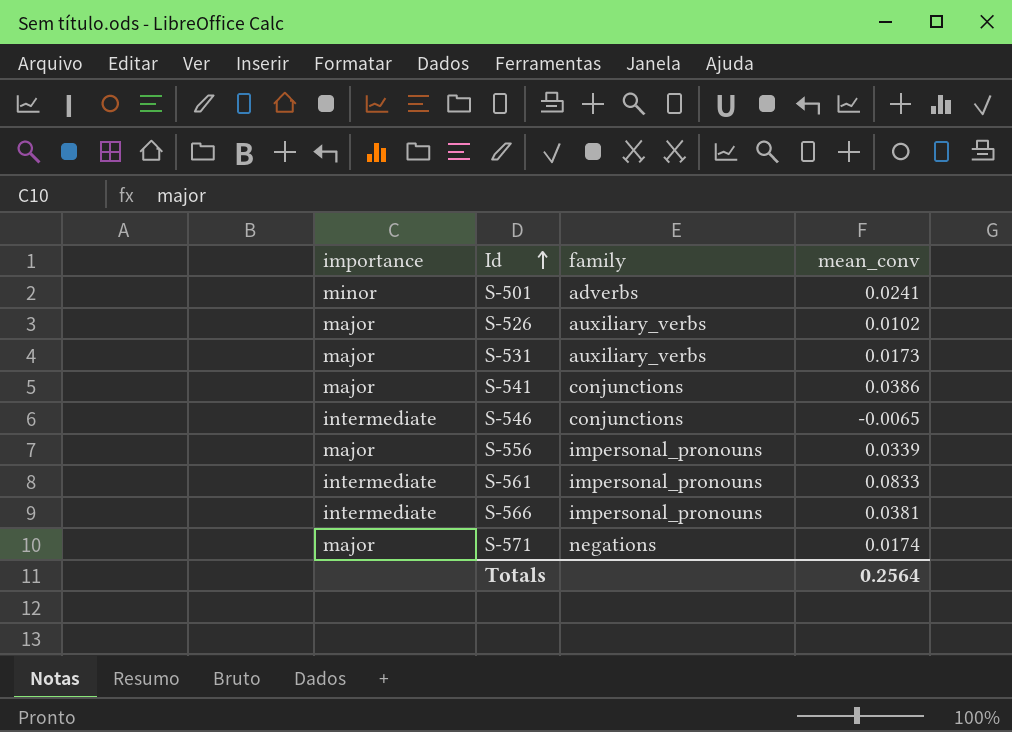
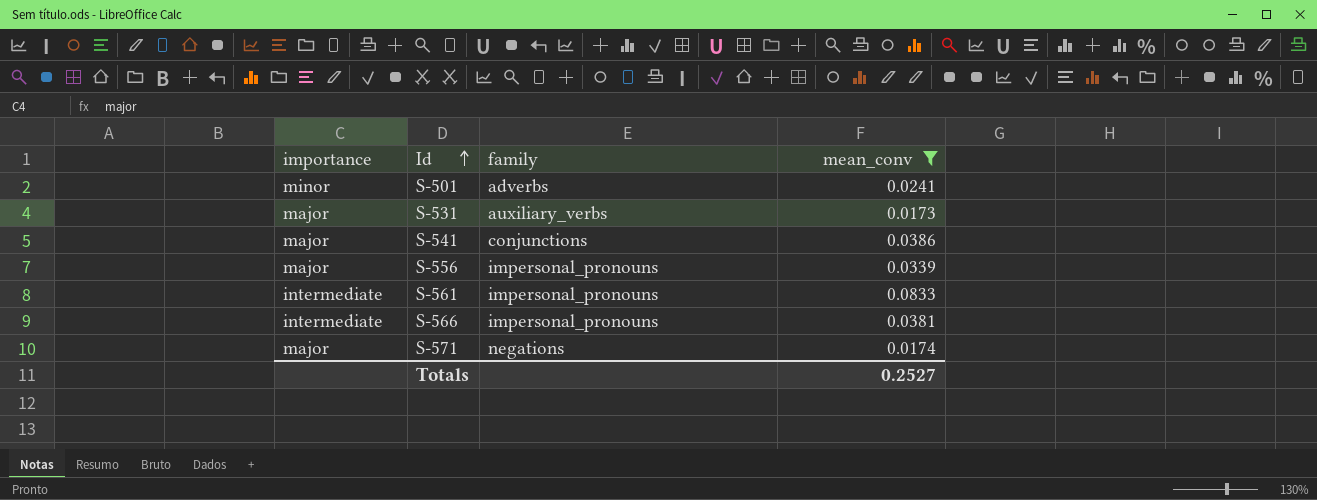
filter: none -> mean_conv >= 0.0173
Totals | mean_conv: 0.2564 -> 0.2527

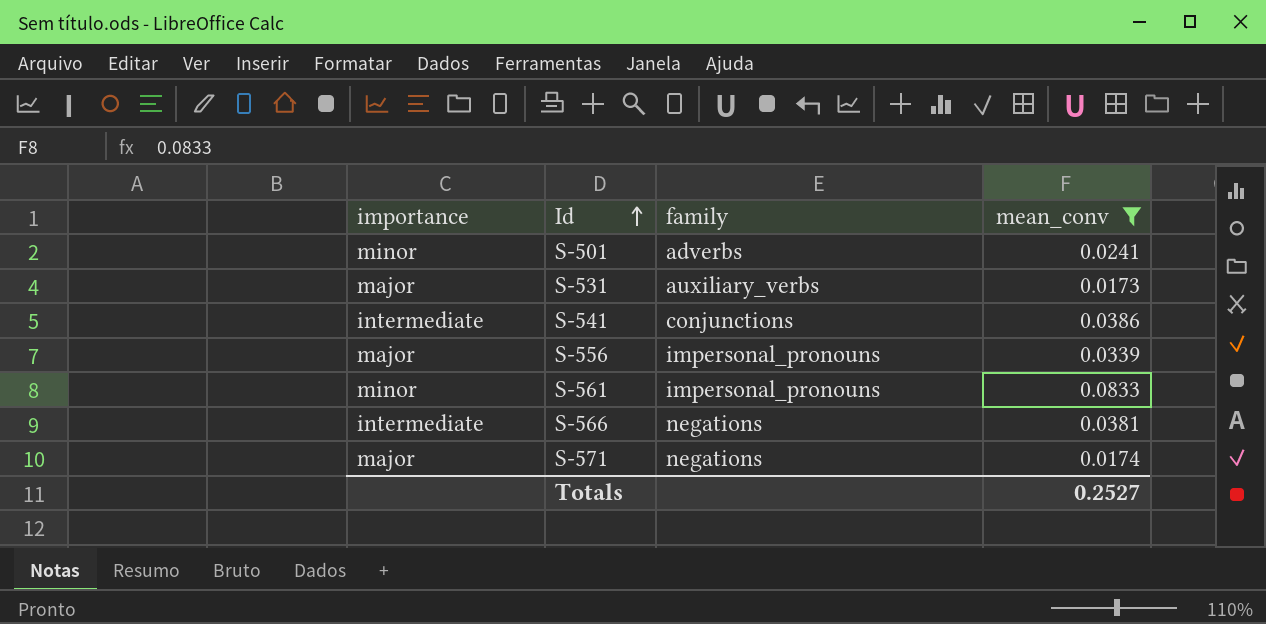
S-541 | importance: major -> intermediate
S-561 | importance: intermediate -> minor
S-566 | family: impersonal_pronouns -> negations

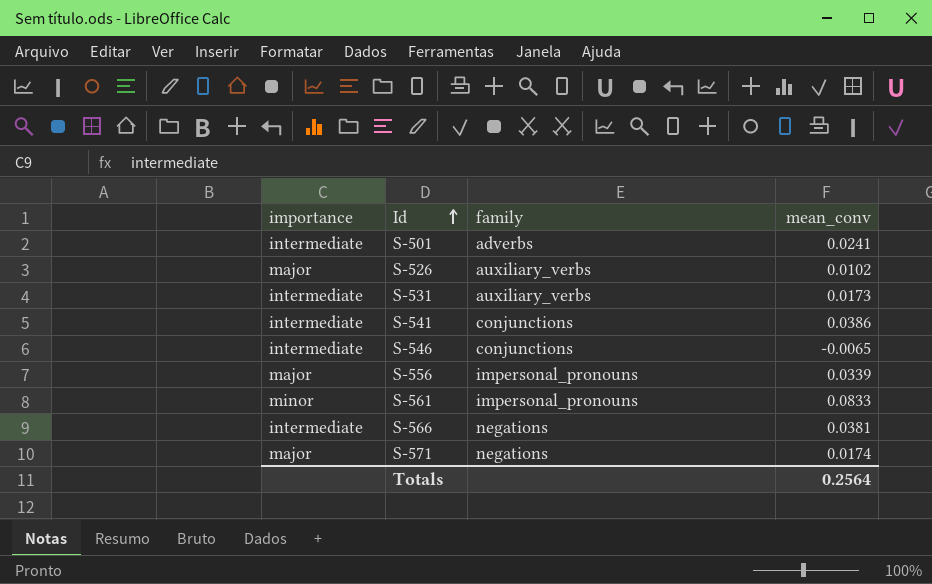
filter: mean_conv >= 0.0173 -> none
S-501 | importance: minor -> intermediate
S-531 | importance: major -> intermediate
Totals | mean_conv: 0.2527 -> 0.2564

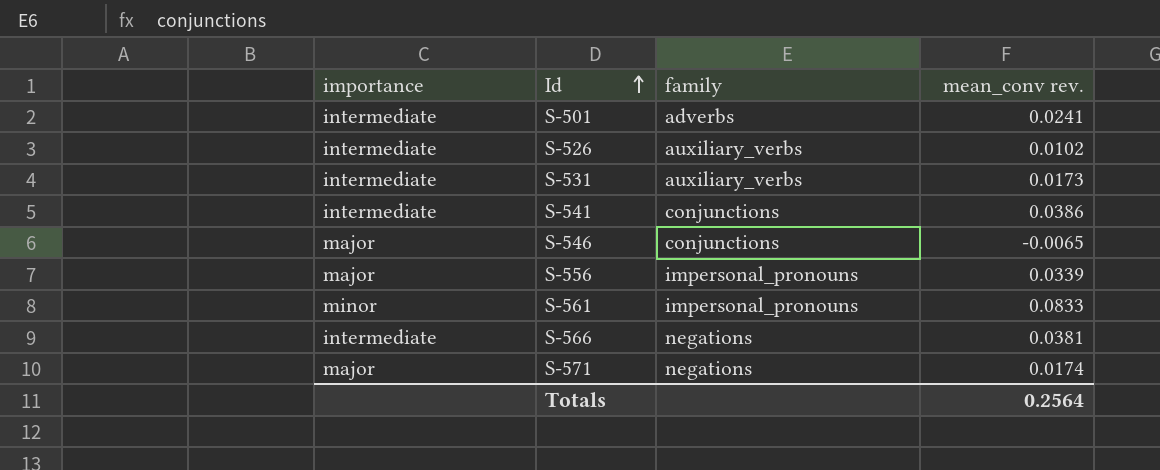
column name: mean_conv -> mean_conv rev.
S-526 | importance: major -> intermediate
S-546 | importance: intermediate -> major

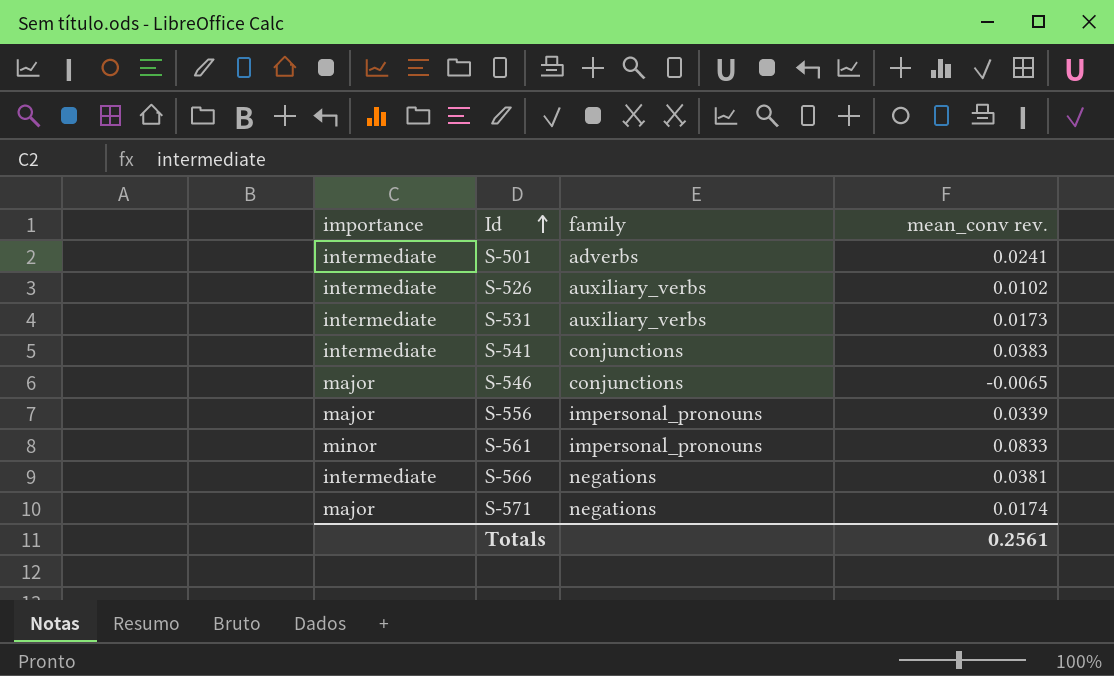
S-541 | mean_conv rev.: 0.0386 -> 0.0383
Totals | mean_conv rev.: 0.2564 -> 0.2561

